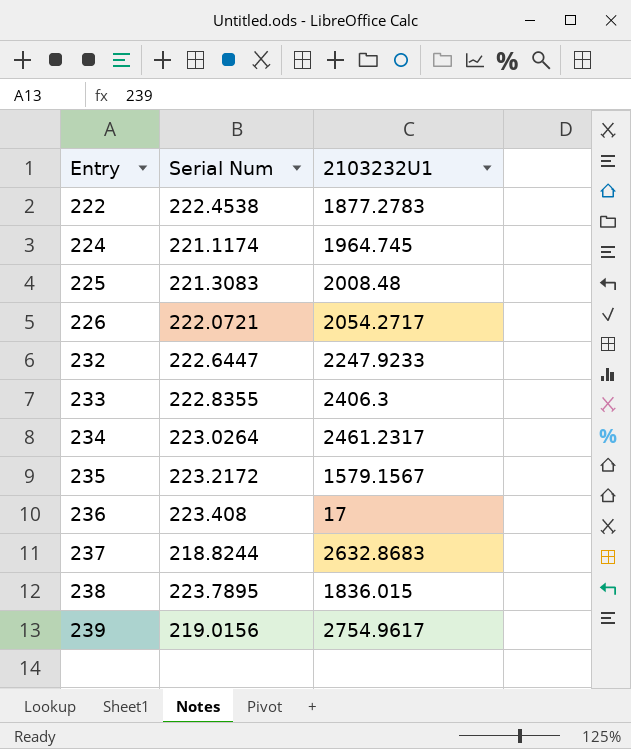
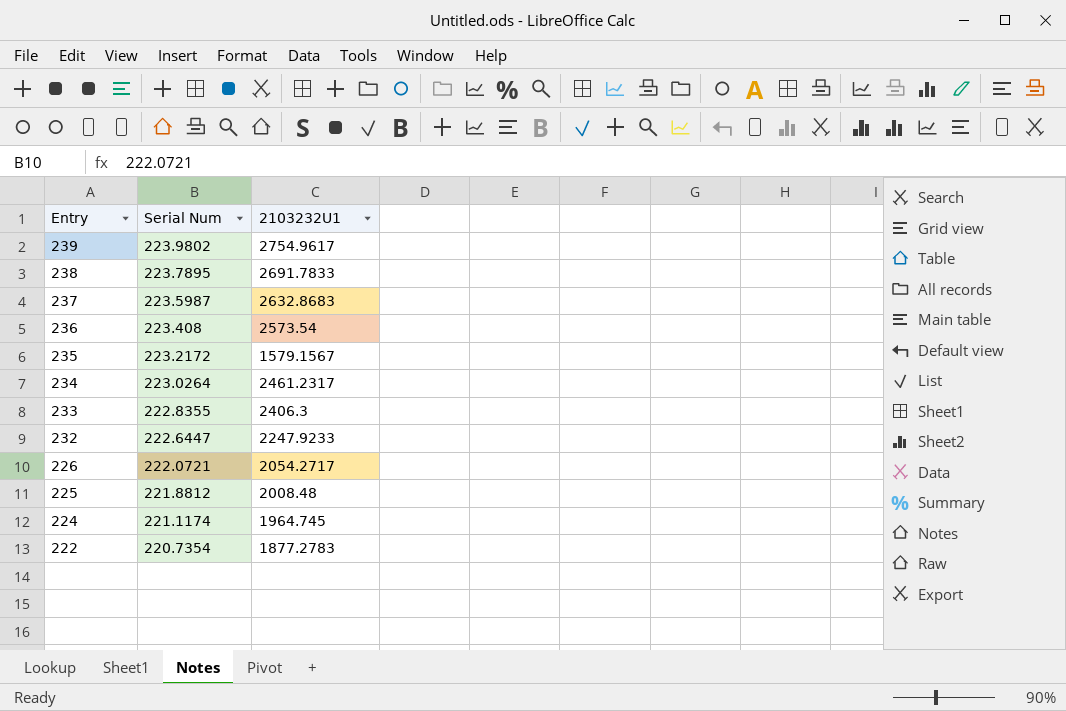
row order: Entry ascending -> Entry descending
239 | Serial Num: 219.0156 -> 223.9802
238 | 2103232U1: 1836.015 -> 2691.7833
237 | Serial Num: 218.8244 -> 223.5987
236 | 2103232U1: 17 -> 2573.54
225 | Serial Num: 221.3083 -> 221.8812
222 | Serial Num: 222.4538 -> 220.7354

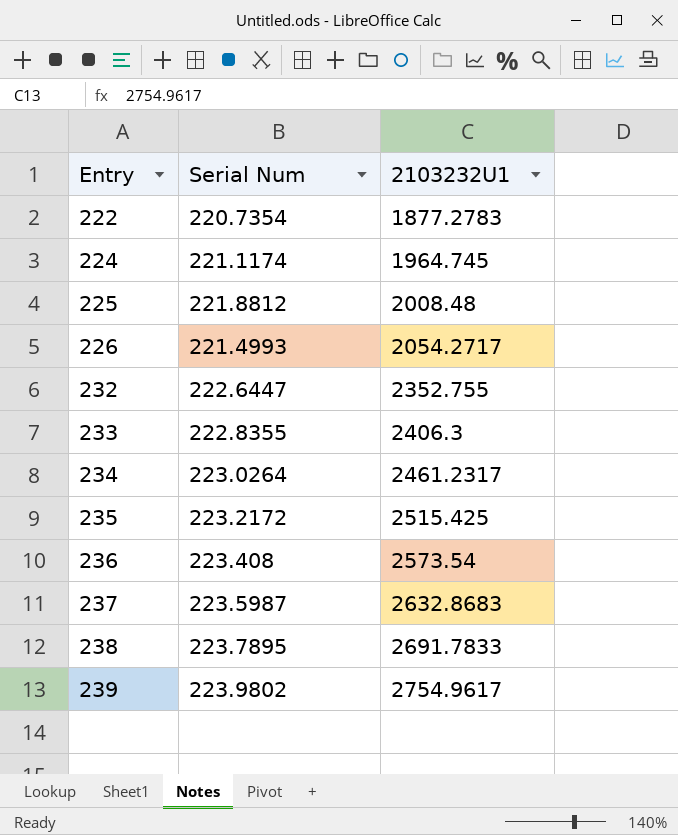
row order: Entry descending -> Entry ascending
226 | Serial Num: 222.0721 -> 221.4993
232 | 2103232U1: 2247.9233 -> 2352.755
235 | 2103232U1: 1579.1567 -> 2515.425

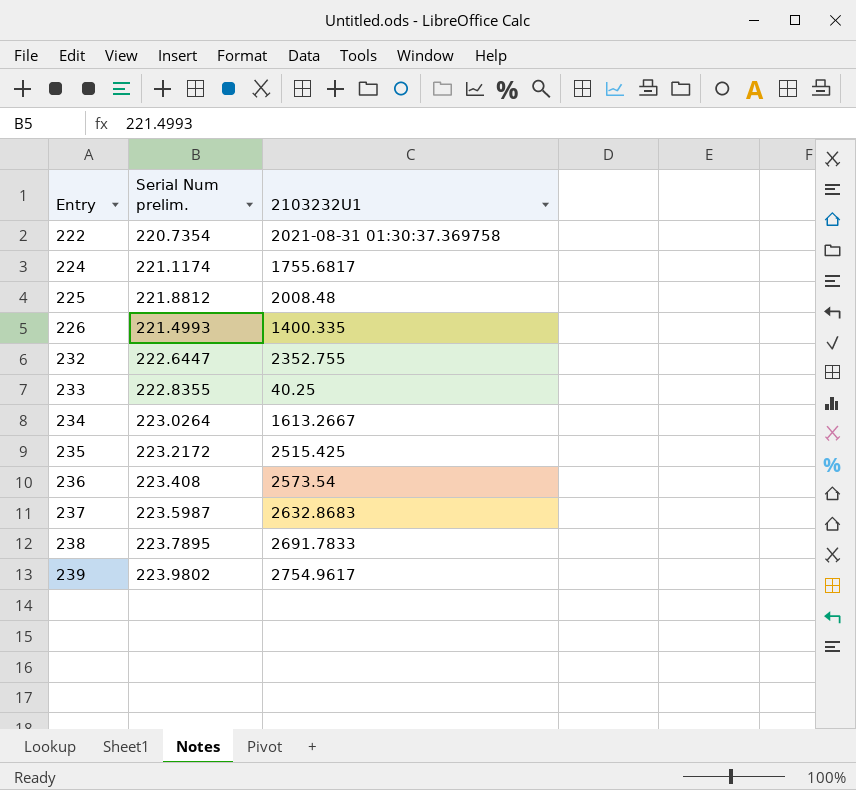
column name: Serial Num -> Serial Num prelim.
222 | 2103232U1: 1877.2783 -> 2021-08-31 01:30:37.369758
224 | 2103232U1: 1964.745 -> 1755.6817
226 | 2103232U1: 2054.2717 -> 1400.335
233 | 2103232U1: 2406.3 -> 40.25
234 | 2103232U1: 2461.2317 -> 1613.2667

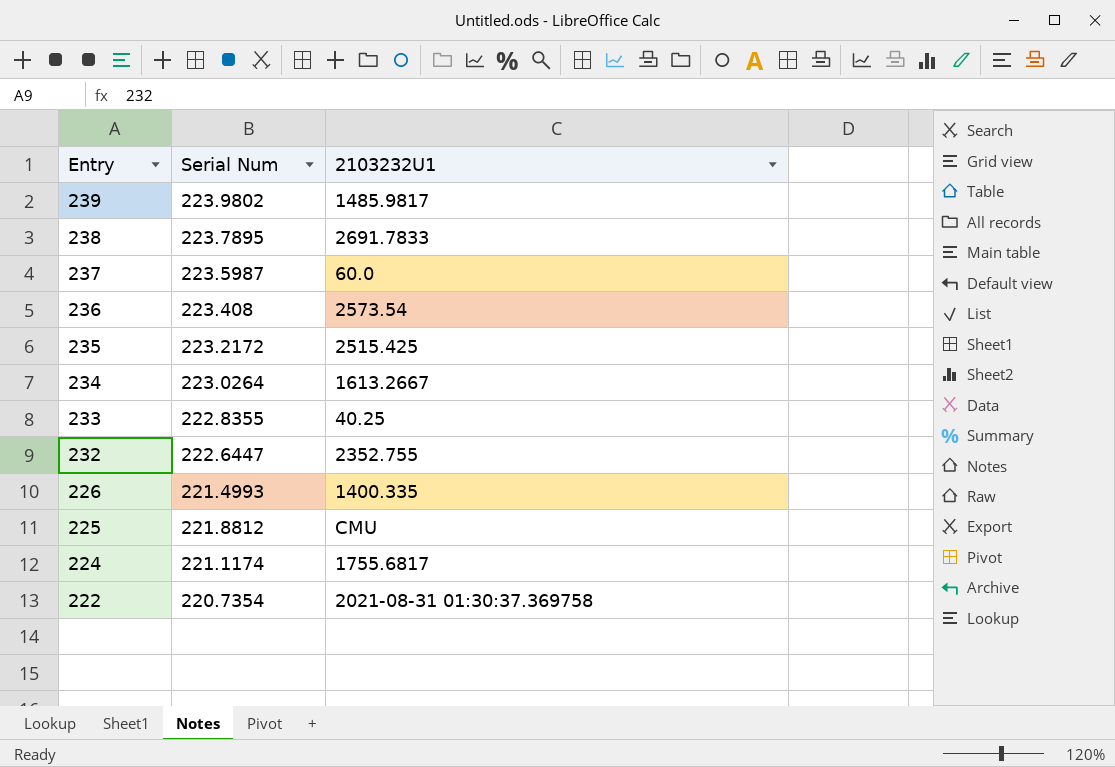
row order: Entry ascending -> Entry descending
column name: Serial Num prelim. -> Serial Num
239 | 2103232U1: 2754.9617 -> 1485.9817
237 | 2103232U1: 2632.8683 -> 60.0
225 | 2103232U1: 2008.48 -> CMU

